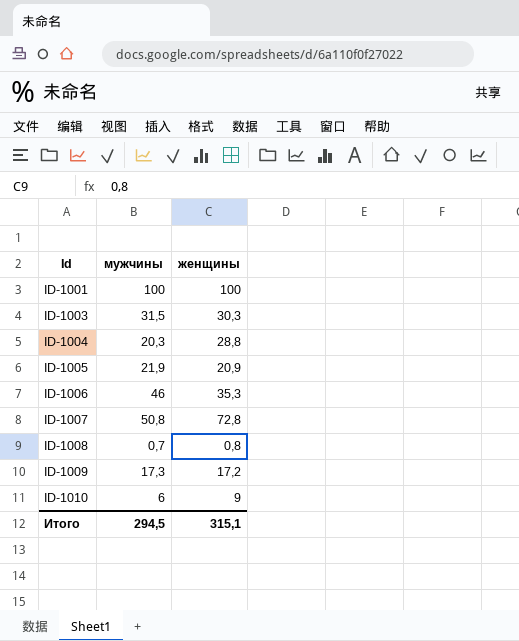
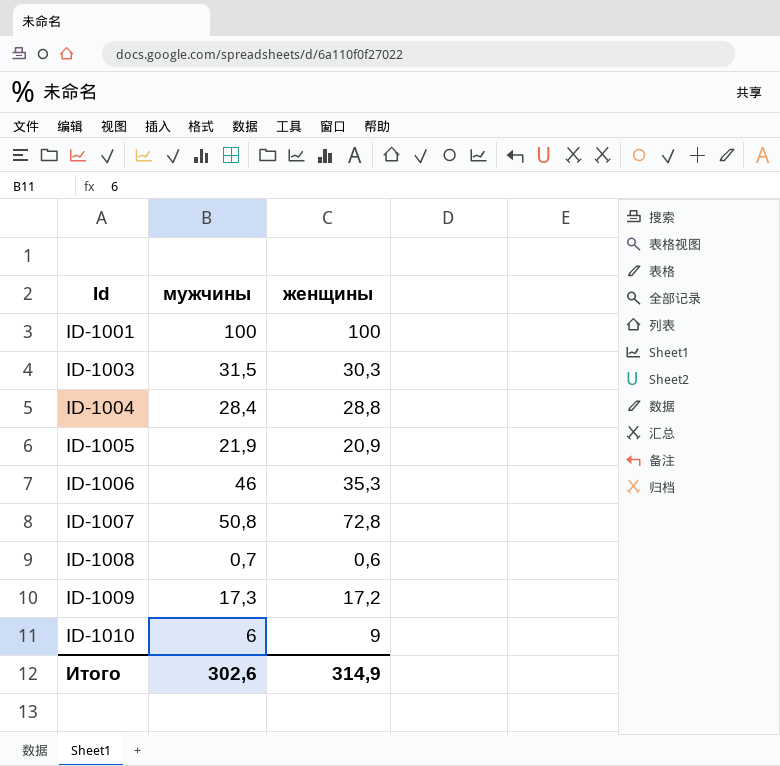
ID-1004 | мужчины: 20,3 -> 28,4
ID-1008 | женщины: 0,8 -> 0,6
Итого | мужчины: 294,5 -> 302,6
Итого | женщины: 315,1 -> 314,9

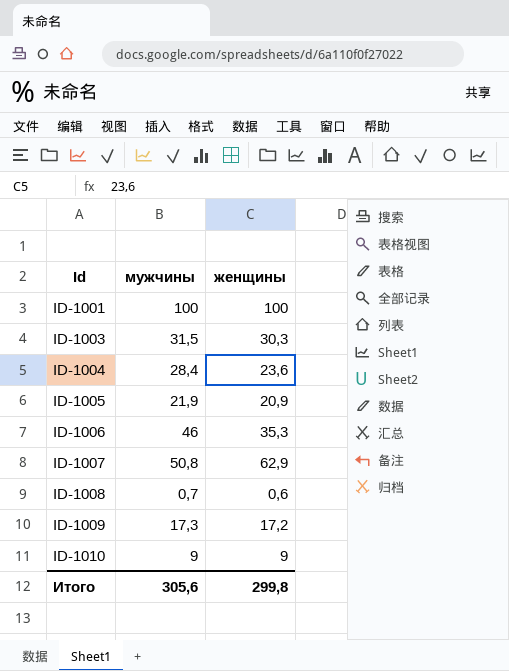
ID-1004 | женщины: 28,8 -> 23,6
ID-1007 | женщины: 72,8 -> 62,9
ID-1010 | мужчины: 6 -> 9
Итого | мужчины: 302,6 -> 305,6
Итого | женщины: 314,9 -> 299,8

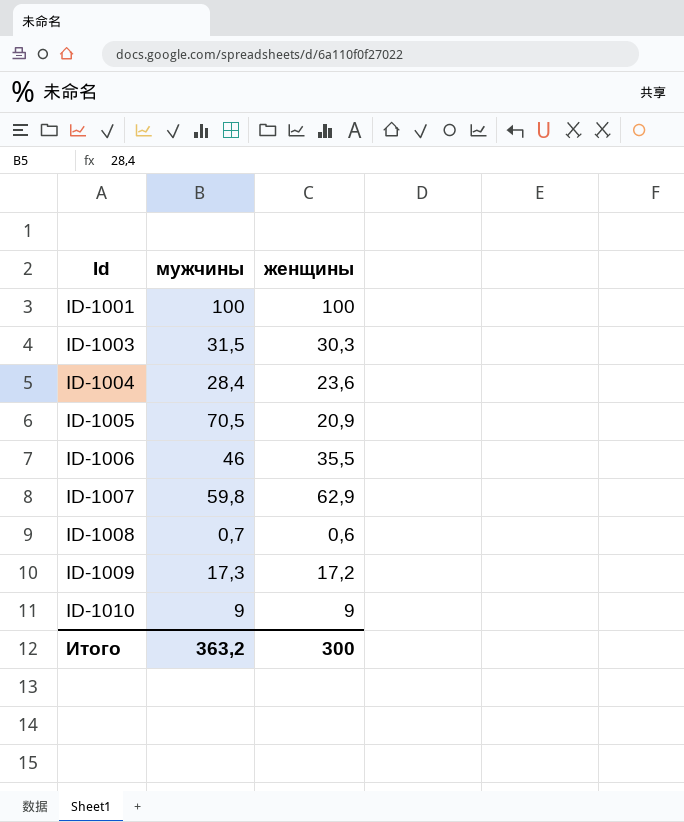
ID-1005 | мужчины: 21,9 -> 70,5
ID-1006 | женщины: 35,3 -> 35,5
ID-1007 | мужчины: 50,8 -> 59,8
Итого | мужчины: 305,6 -> 363,2
Итого | женщины: 299,8 -> 300

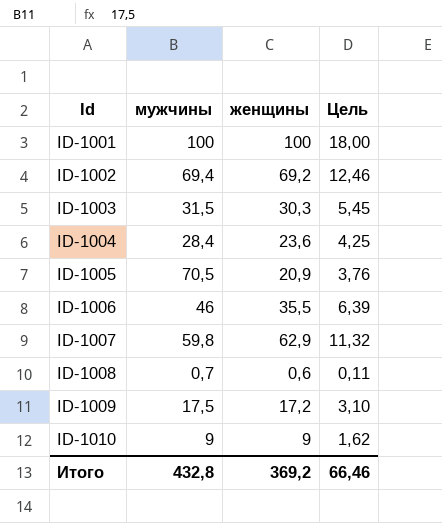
column Цель | formula: none -> [женщины] * 0,18
row ID-1002: none -> 69,4 | 69,2 | 12,46
ID-1009 | мужчины: 17,3 -> 17,5
Итого | мужчины: 363,2 -> 432,8
Итого | женщины: 300 -> 369,2

